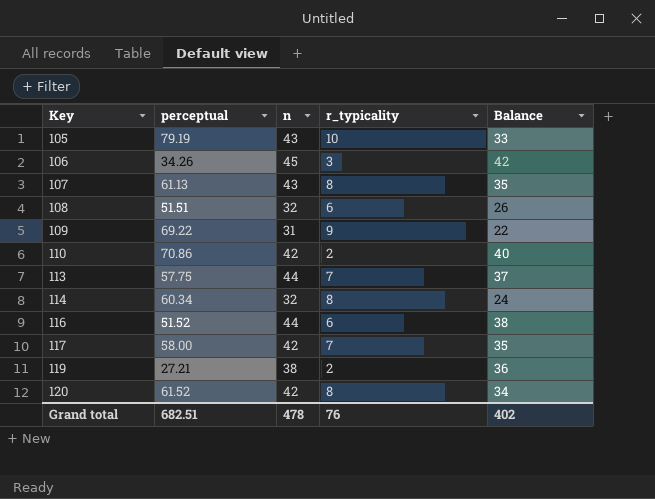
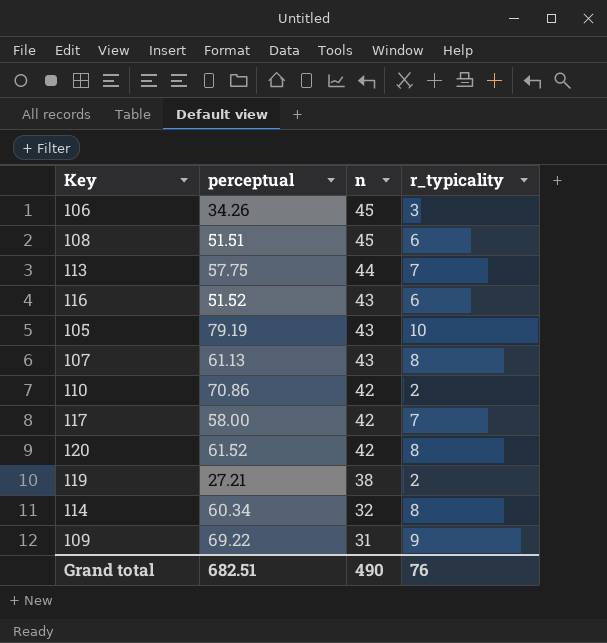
row order: Key ascending -> n descending
column Balance | formula: [n] - [r_typicality] -> none
108 | n: 32 -> 45
116 | n: 44 -> 43
Grand total | n: 478 -> 490

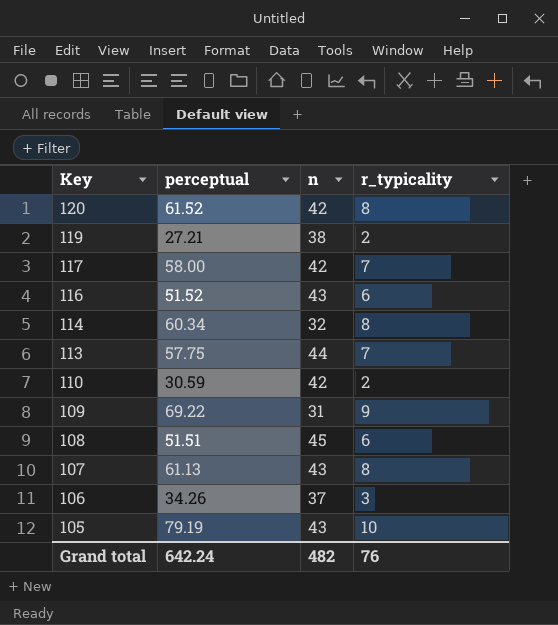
row order: n descending -> Key descending
110 | perceptual: 70.86 -> 30.59
106 | n: 45 -> 37
Grand total | perceptual: 682.51 -> 642.24
Grand total | n: 490 -> 482

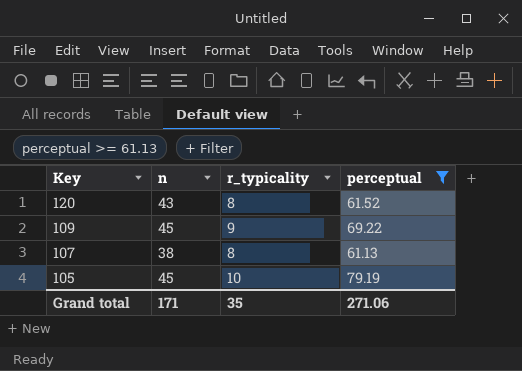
filter: none -> perceptual >= 61.13
column perceptual | position: 2 -> 4
120 | n: 42 -> 43
109 | n: 31 -> 45
107 | n: 43 -> 38
105 | n: 43 -> 45
Grand total | n: 482 -> 171
Grand total | r_typicality: 76 -> 35
Grand total | perceptual: 642.24 -> 271.06

